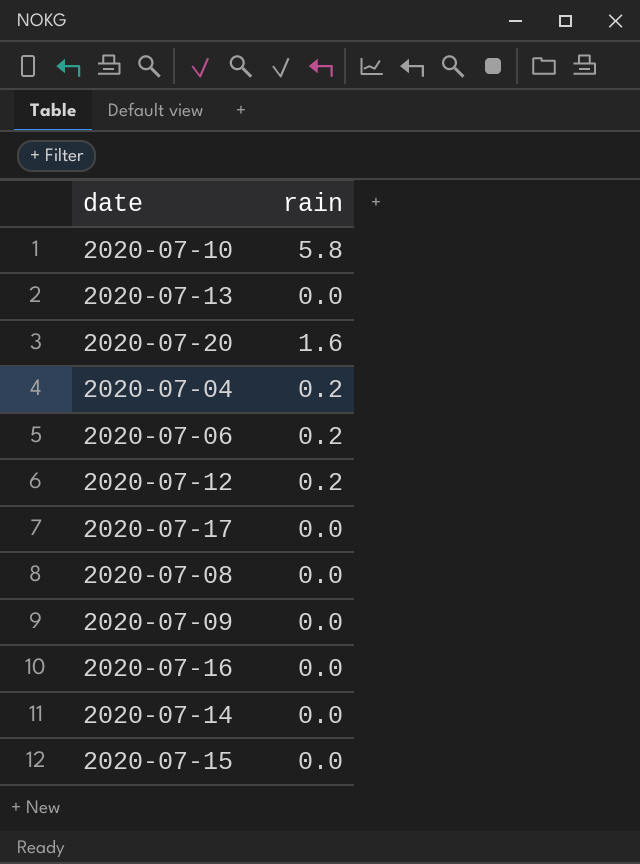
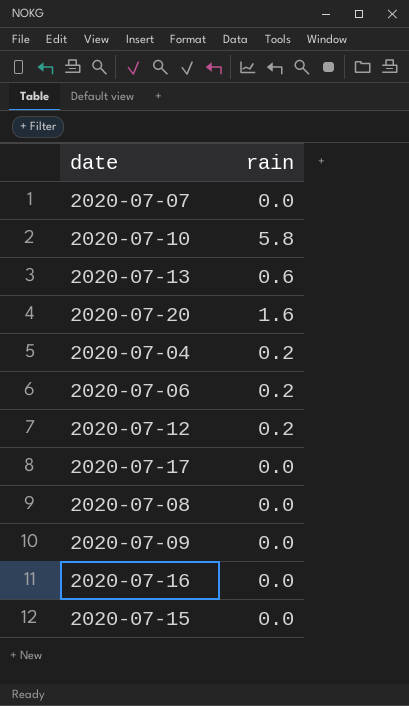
row 2020-07-14: 0.0 -> none
row 2020-07-07: none -> 0.0
2020-07-13 | rain: 0.0 -> 0.6

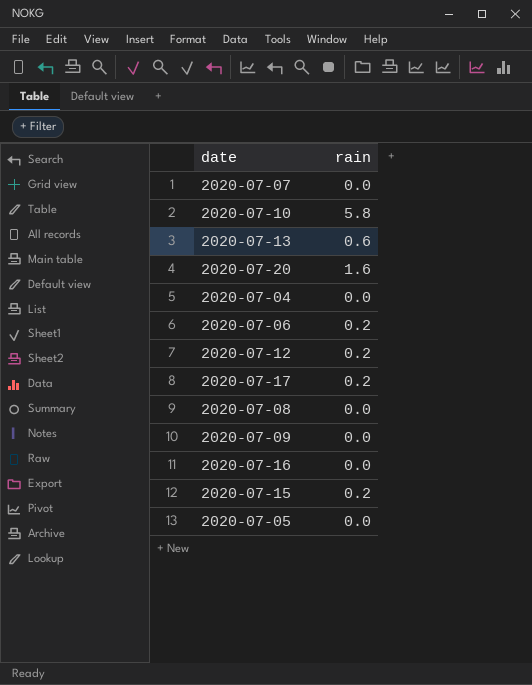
2020-07-04 | rain: 0.2 -> 0.0
2020-07-17 | rain: 0.0 -> 0.2
2020-07-15 | rain: 0.0 -> 0.2
row 2020-07-05: none -> 0.0

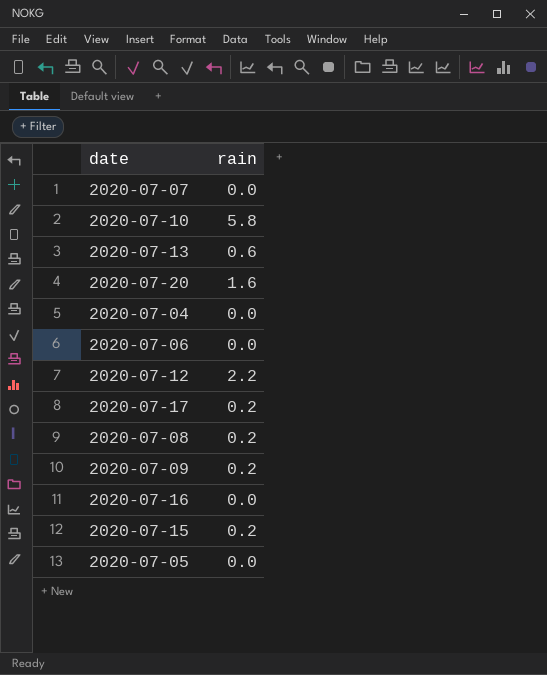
2020-07-06 | rain: 0.2 -> 0.0
2020-07-12 | rain: 0.2 -> 2.2
2020-07-08 | rain: 0.0 -> 0.2
2020-07-09 | rain: 0.0 -> 0.2

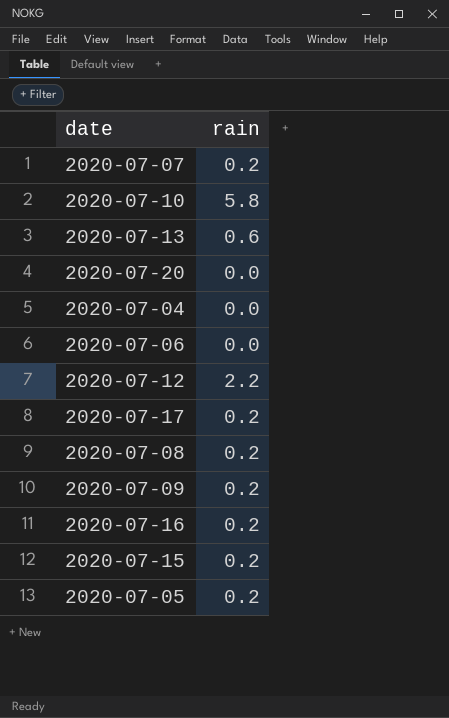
2020-07-07 | rain: 0.0 -> 0.2
2020-07-20 | rain: 1.6 -> 0.0
2020-07-16 | rain: 0.0 -> 0.2
2020-07-05 | rain: 0.0 -> 0.2

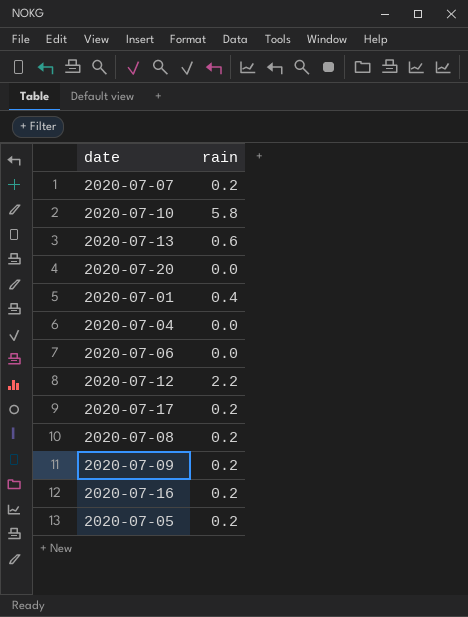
row 2020-07-15: 0.2 -> none
row 2020-07-01: none -> 0.4

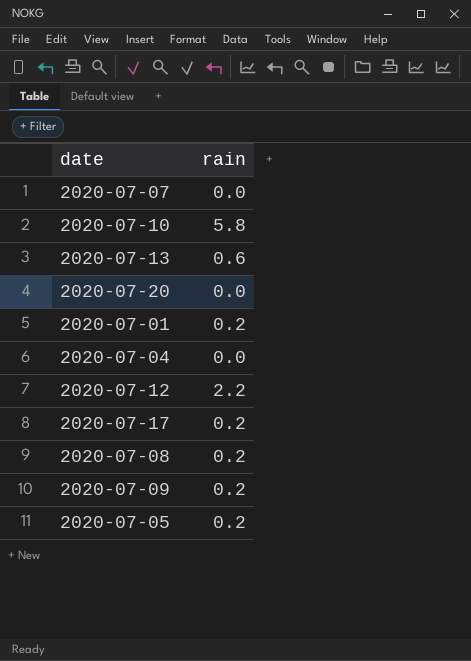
row 2020-07-06: 0.0 -> none
row 2020-07-16: 0.2 -> none
2020-07-07 | rain: 0.2 -> 0.0
2020-07-01 | rain: 0.4 -> 0.2

